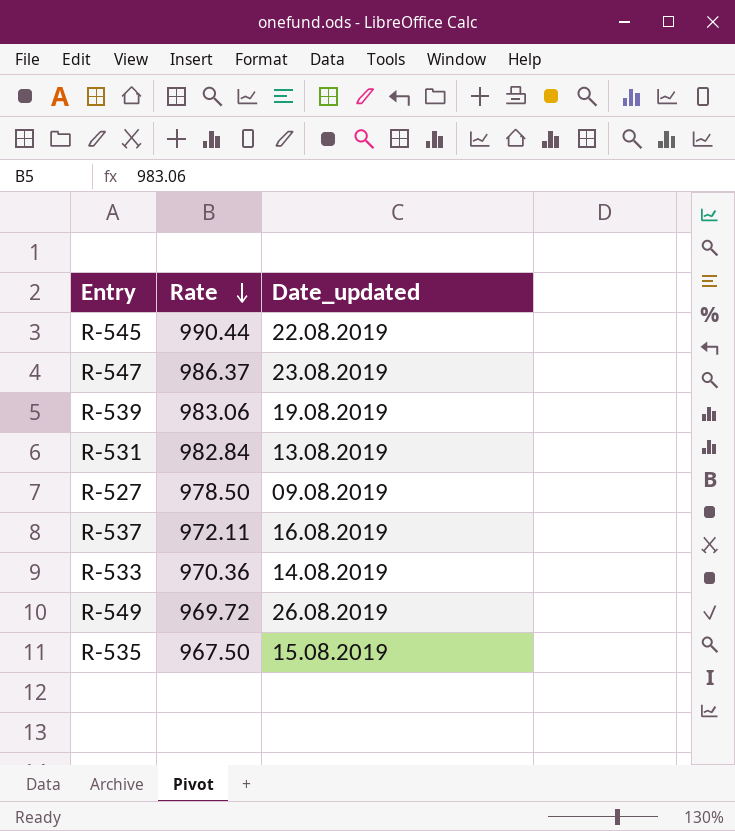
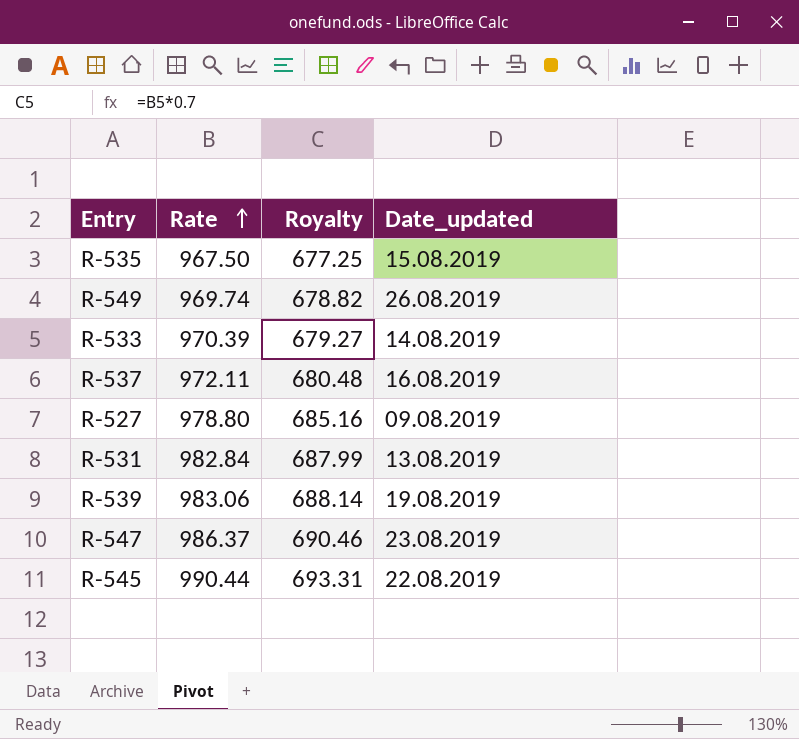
row order: Rate descending -> Rate ascending
column Royalty | formula: none -> [Rate] * 0.7
R-549 | Rate: 969.72 -> 969.74
R-533 | Rate: 970.36 -> 970.39
R-527 | Rate: 978.50 -> 978.80

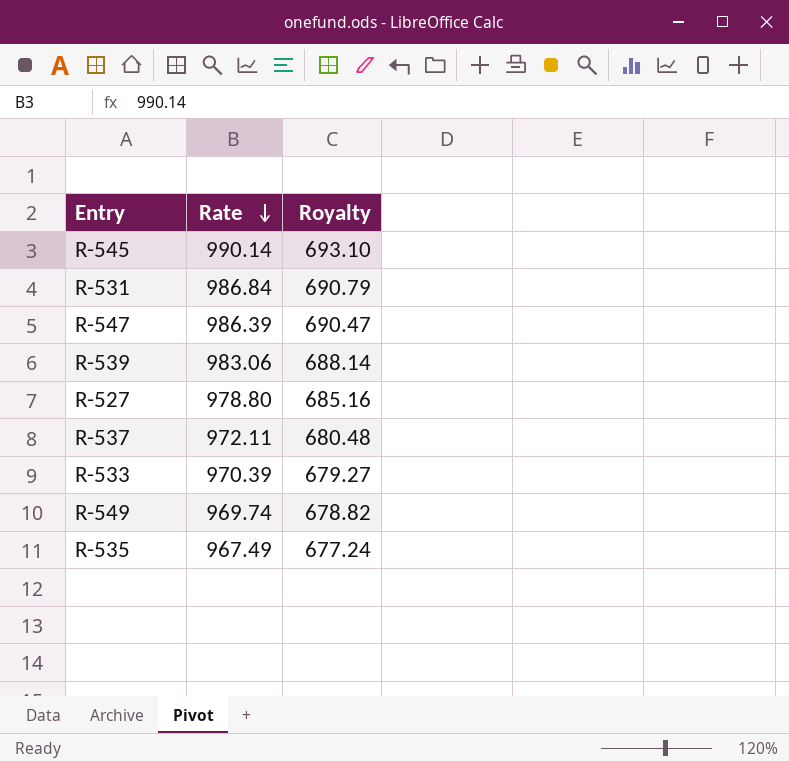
row order: Rate ascending -> Rate descending
column Date_updated | position: 4 -> none
R-545 | Rate: 990.44 -> 990.14
R-545 | Royalty: 693.31 -> 693.10
R-531 | Rate: 982.84 -> 986.84
R-531 | Royalty: 687.99 -> 690.79
R-547 | Rate: 986.37 -> 986.39
R-547 | Royalty: 690.46 -> 690.47
R-535 | Rate: 967.50 -> 967.49
R-535 | Royalty: 677.25 -> 677.24

